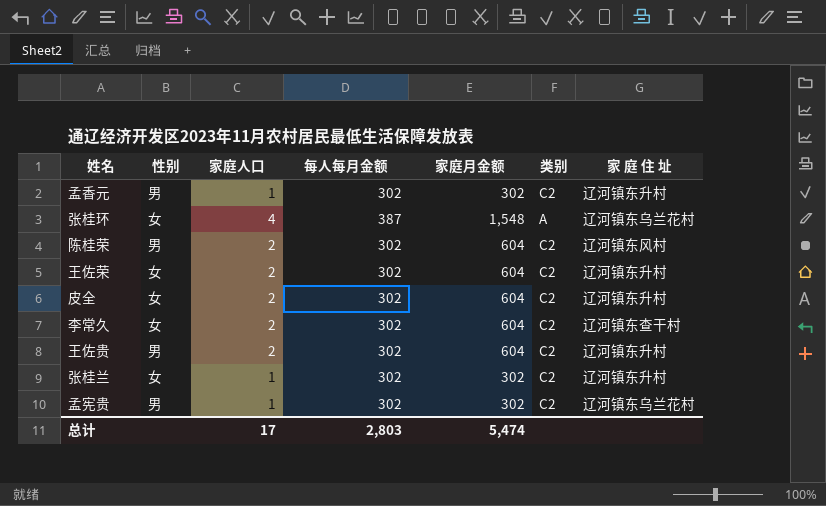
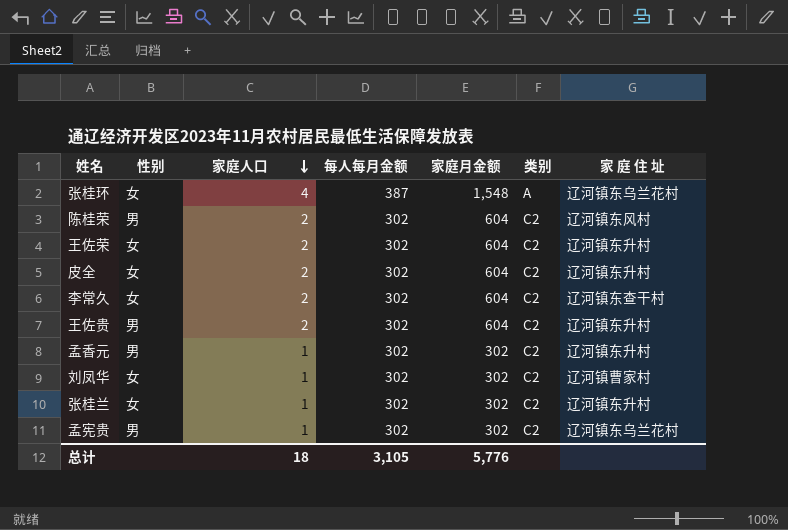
row order: none -> 家庭人口 descending
row 刘凤华: none -> 女 | 1 | 302 | 302 | C2 | 辽河镇曹家村
总计 | 家庭人口: 17 -> 18
总计 | 每人每月金额: 2,803 -> 3,105
总计 | 家庭月金额: 5,474 -> 5,776

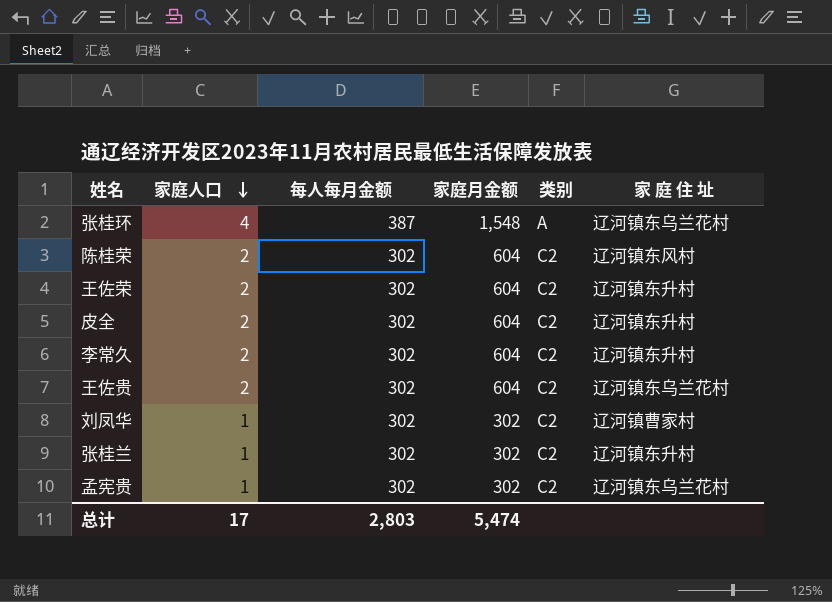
column 性别 | position: 2 -> none
row 孟香元: 男 | 1 | 302 | 302 | C2 | 辽河镇东升村 -> none
李常久 | 家 庭 住 址: 辽河镇东查干村 -> 辽河镇东升村
王佐贵 | 家 庭 住 址: 辽河镇东升村 -> 辽河镇东乌兰花村
总计 | 家庭人口: 18 -> 17
总计 | 每人每月金额: 3,105 -> 2,803
总计 | 家庭月金额: 5,776 -> 5,474

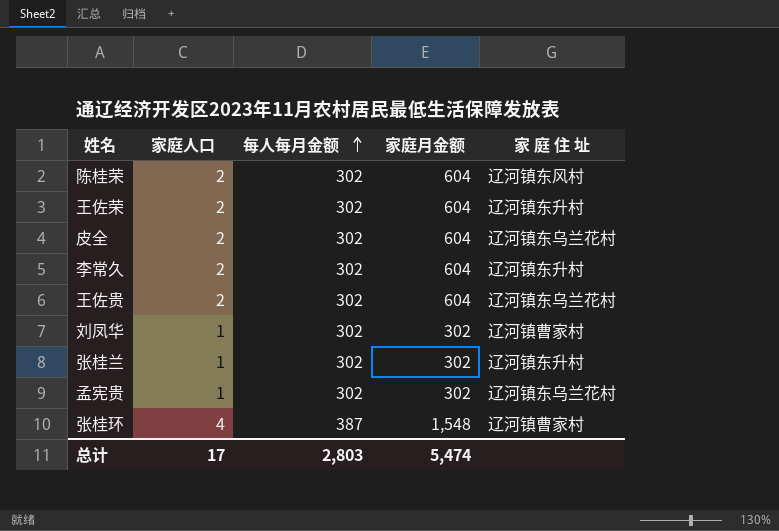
row order: 家庭人口 descending -> 每人每月金额 ascending
column 类别 | position: 5 -> none
皮全 | 家 庭 住 址: 辽河镇东升村 -> 辽河镇东乌兰花村
张桂环 | 家 庭 住 址: 辽河镇东乌兰花村 -> 辽河镇曹家村

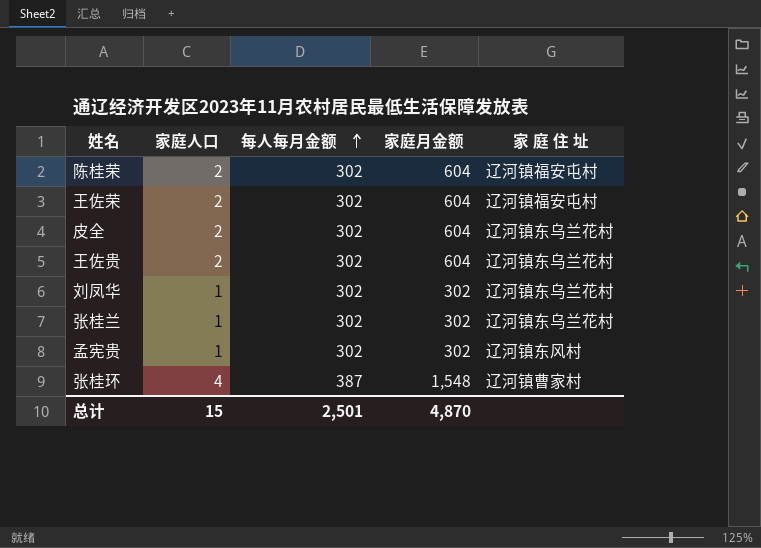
row 李常久: 2 | 302 | 604 | 辽河镇东升村 -> none
陈桂荣 | 家 庭 住 址: 辽河镇东风村 -> 辽河镇福安屯村
王佐荣 | 家 庭 住 址: 辽河镇东升村 -> 辽河镇福安屯村
刘凤华 | 家 庭 住 址: 辽河镇曹家村 -> 辽河镇东乌兰花村
张桂兰 | 家 庭 住 址: 辽河镇东升村 -> 辽河镇东乌兰花村
孟宪贵 | 家 庭 住 址: 辽河镇东乌兰花村 -> 辽河镇东风村
总计 | 家庭人口: 17 -> 15
总计 | 每人每月金额: 2,803 -> 2,501
总计 | 家庭月金额: 5,474 -> 4,870

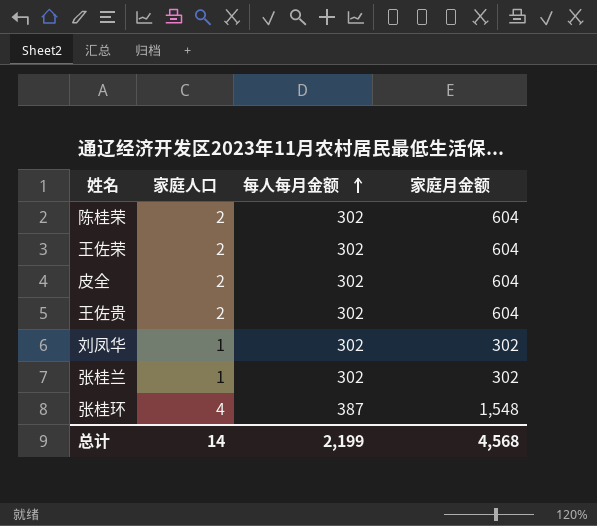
column 家 庭 住 址 | position: 5 -> none
row 孟宪贵: 1 | 302 | 302 | 辽河镇东风村 -> none
总计 | 家庭人口: 15 -> 14
总计 | 每人每月金额: 2,501 -> 2,199
总计 | 家庭月金额: 4,870 -> 4,568

